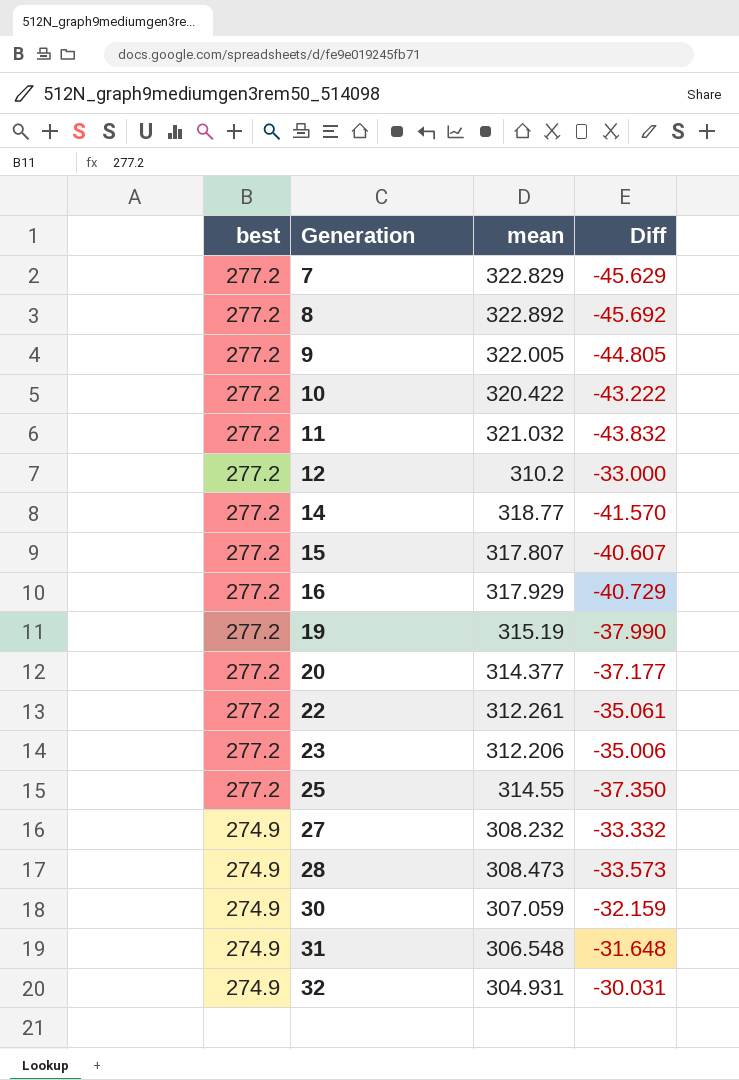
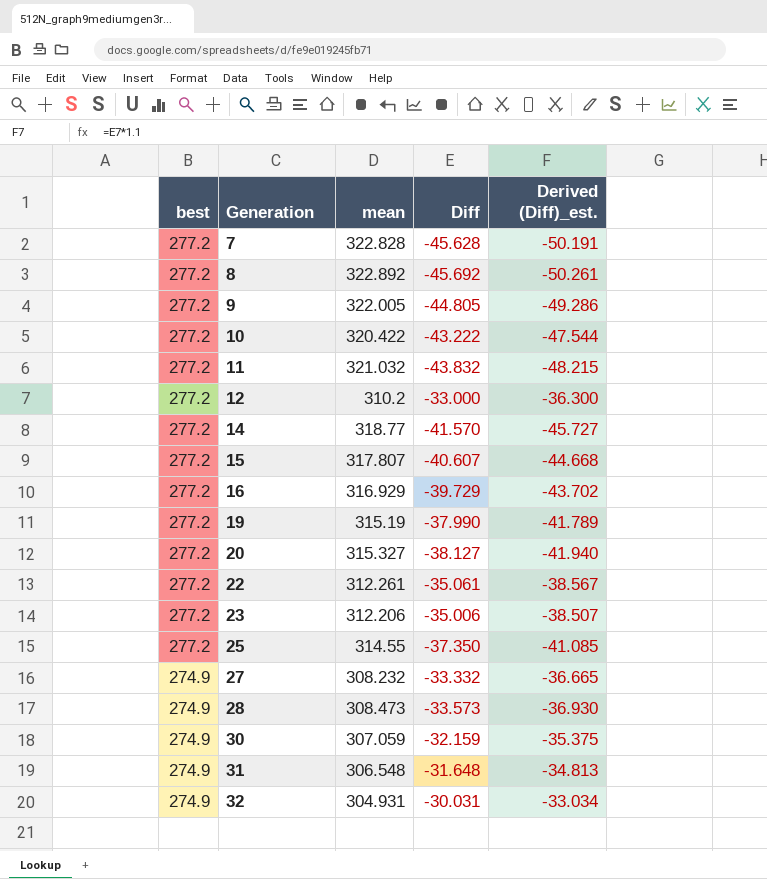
column Derived (Diff)_est. | formula: none -> [Diff] * 1.1
7 | mean: 322.829 -> 322.828
7 | Diff: -45.629 -> -45.628
16 | mean: 317.929 -> 316.929
16 | Diff: -40.729 -> -39.729
20 | mean: 314.377 -> 315.327
20 | Diff: -37.177 -> -38.127

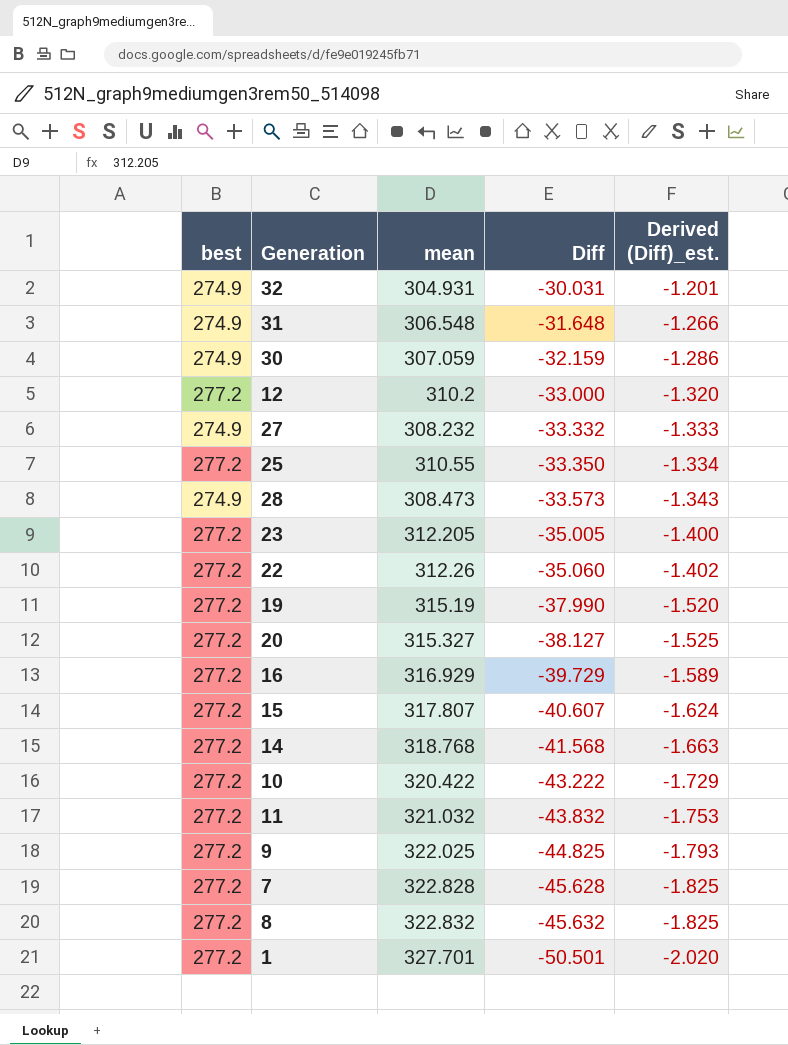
row order: best descending -> Diff descending
column Derived (Diff)_est. | formula: [Diff] * 1.1 -> [Diff] * 0.04
25 | mean: 314.55 -> 310.55
25 | Diff: -37.350 -> -33.350
23 | mean: 312.206 -> 312.205
23 | Diff: -35.006 -> -35.005
22 | mean: 312.261 -> 312.26
22 | Diff: -35.061 -> -35.060
14 | mean: 318.77 -> 318.768
14 | Diff: -41.570 -> -41.568
9 | mean: 322.005 -> 322.025
9 | Diff: -44.805 -> -44.825
8 | mean: 322.892 -> 322.832
8 | Diff: -45.692 -> -45.632
row 1: none -> 277.2 | 327.701 | -50.501 | -2.020

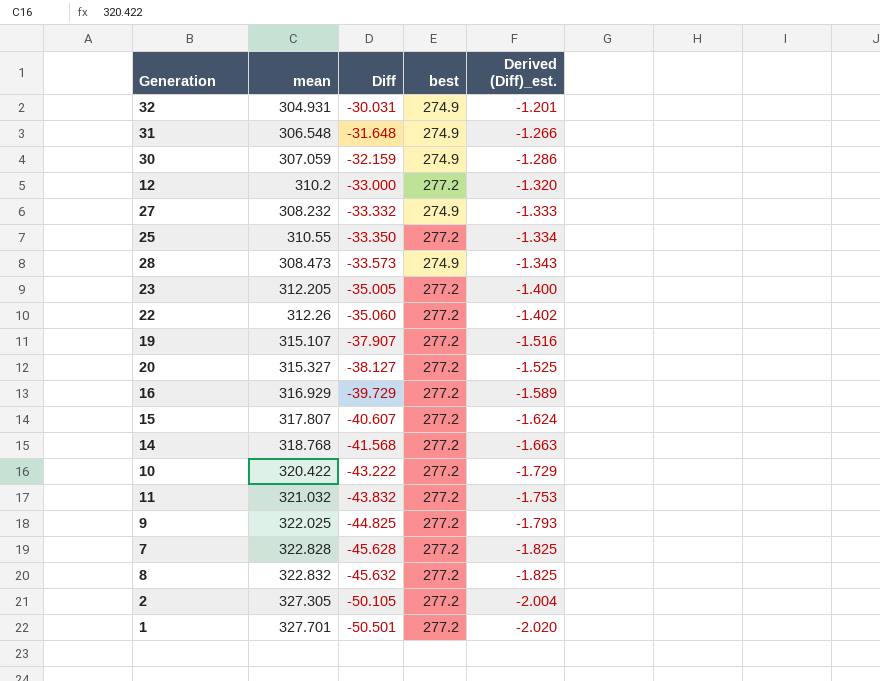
column best | position: 1 -> 4
19 | mean: 315.19 -> 315.107
19 | Diff: -37.990 -> -37.907
19 | Derived (Diff)_est.: -1.520 -> -1.516
row 2: none -> 327.305 | -50.105 | 277.2 | -2.004

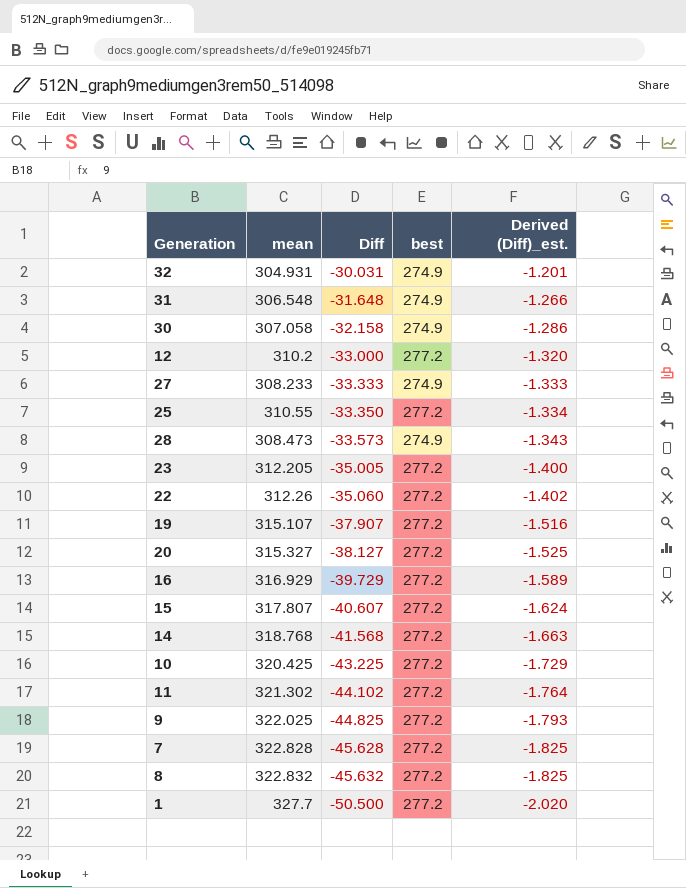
row 2: 327.305 | -50.105 | 277.2 | -2.004 -> none
30 | mean: 307.059 -> 307.058
30 | Diff: -32.159 -> -32.158
27 | mean: 308.232 -> 308.233
27 | Diff: -33.332 -> -33.333
10 | mean: 320.422 -> 320.425
10 | Diff: -43.222 -> -43.225
11 | mean: 321.032 -> 321.302
11 | Diff: -43.832 -> -44.102
11 | Derived (Diff)_est.: -1.753 -> -1.764
1 | mean: 327.701 -> 327.7
1 | Diff: -50.501 -> -50.500

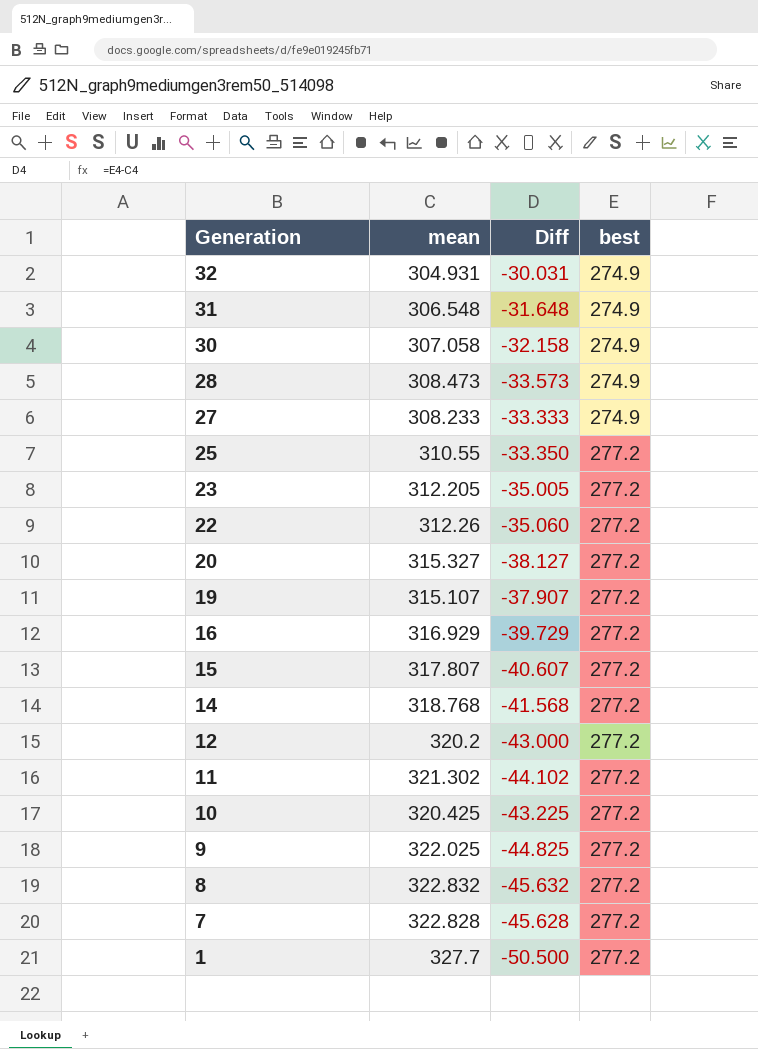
row order: Diff descending -> Generation descending
column Derived (Diff)_est. | formula: [Diff] * 0.04 -> none
12 | mean: 310.2 -> 320.2
12 | Diff: -33.000 -> -43.000

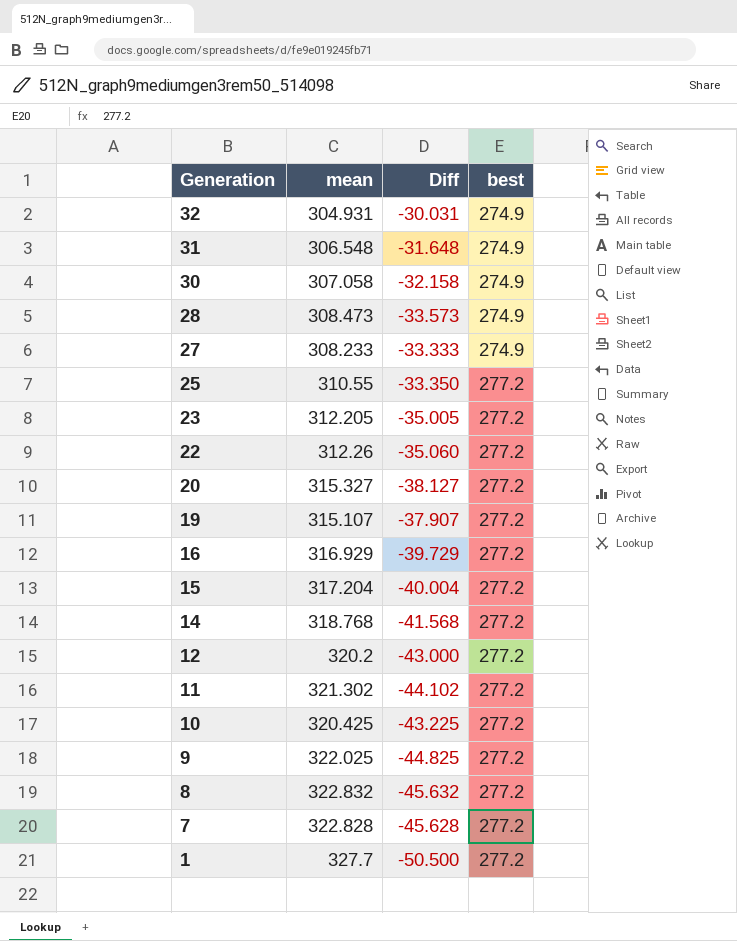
15 | mean: 317.807 -> 317.204
15 | Diff: -40.607 -> -40.004

